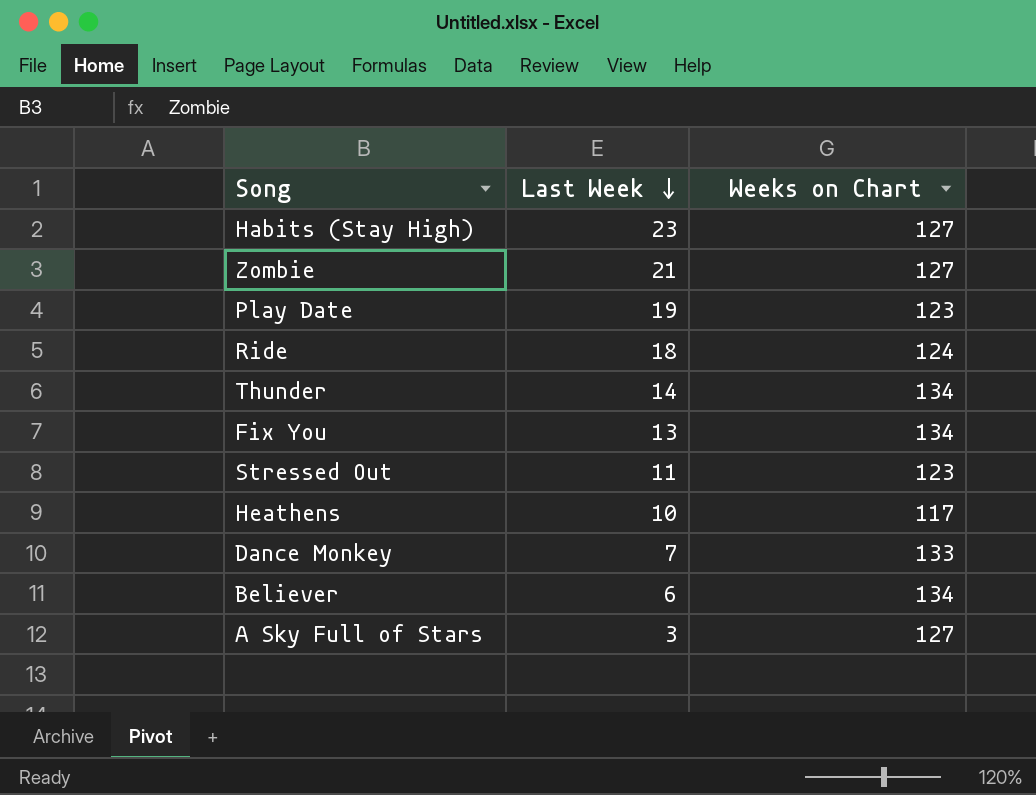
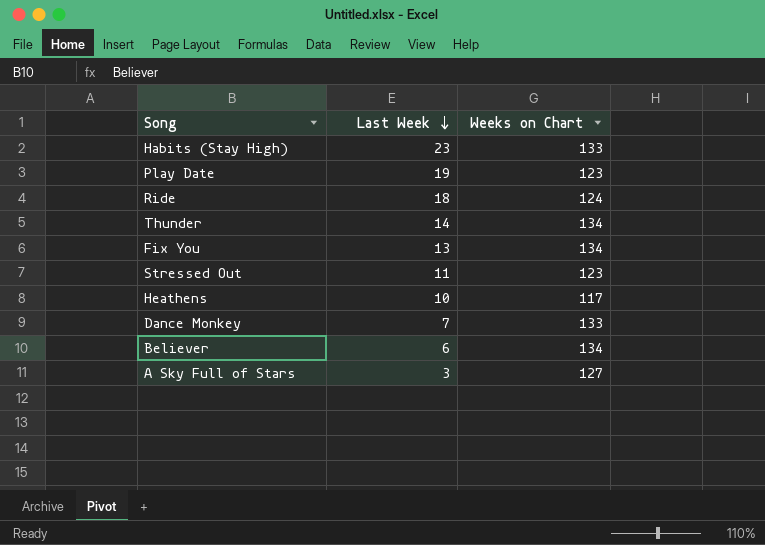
row Zombie: 21 | 127 -> none
Habits (Stay High) | Weeks on Chart: 127 -> 133

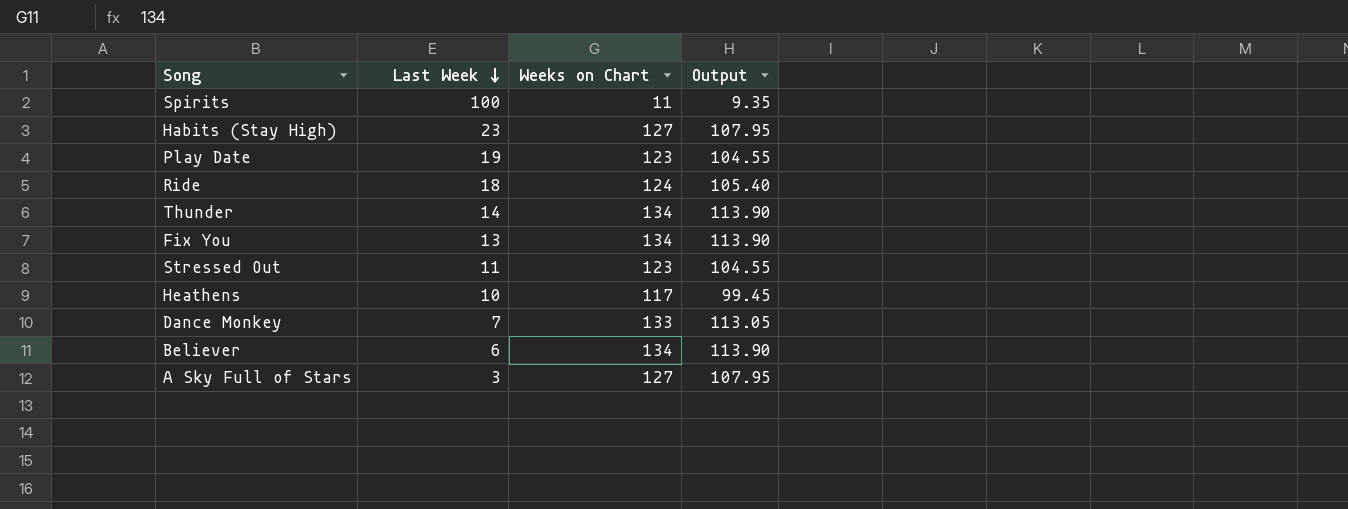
column Output | formula: none -> [Weeks on Chart] * 0.85
row Spirits: none -> 100 | 11 | 9.35
Habits (Stay High) | Weeks on Chart: 133 -> 127

